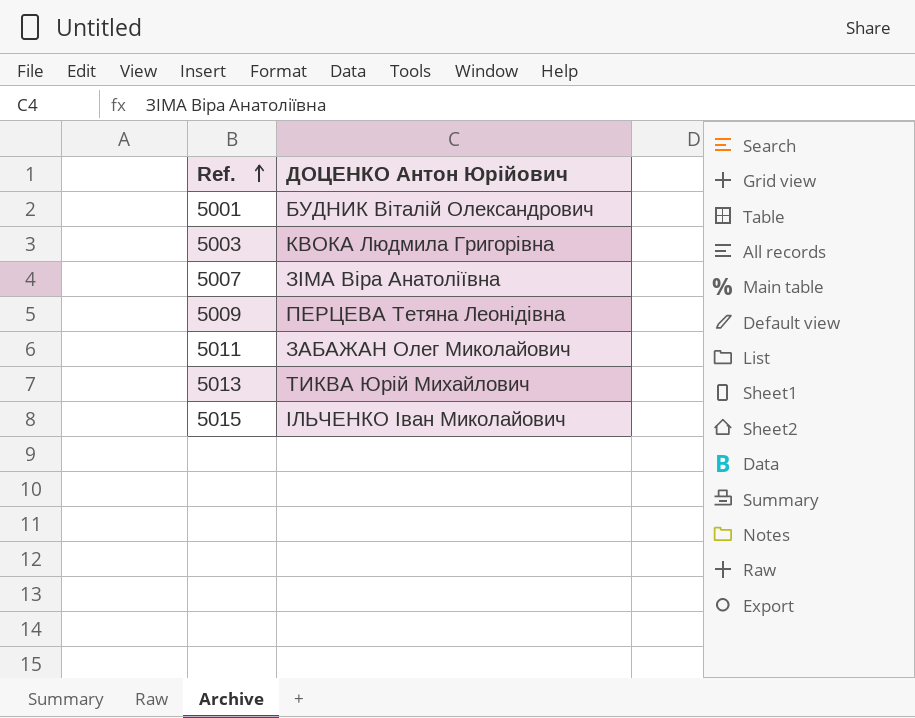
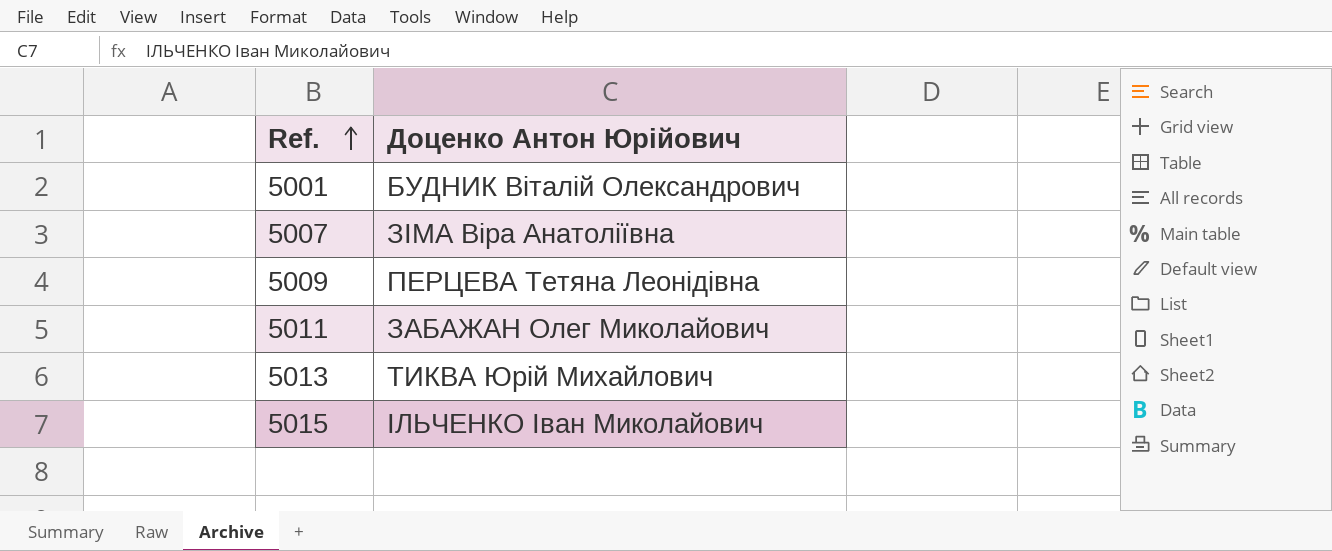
column name: ДОЦЕНКО Антон Юрійович -> Доценко Антон Юрійович
row 5003: КВОКА Людмила Григорівна -> none

